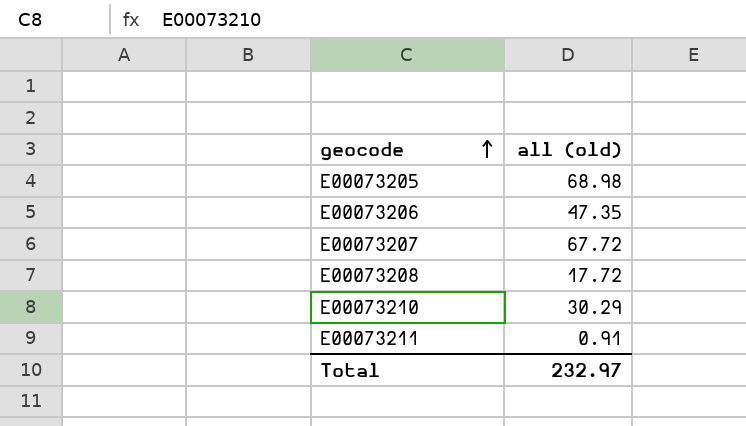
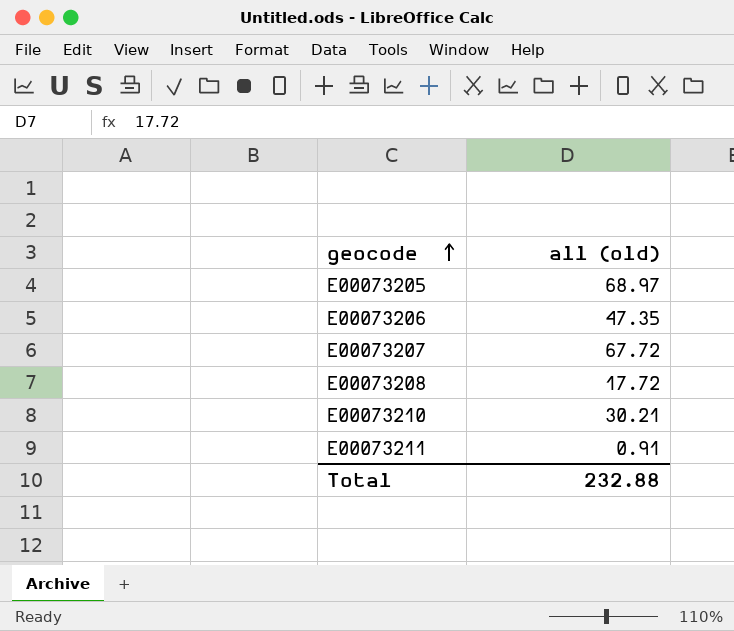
E00073205 | all (old): 68.98 -> 68.97
E00073210 | all (old): 30.29 -> 30.21
Total | all (old): 232.97 -> 232.88

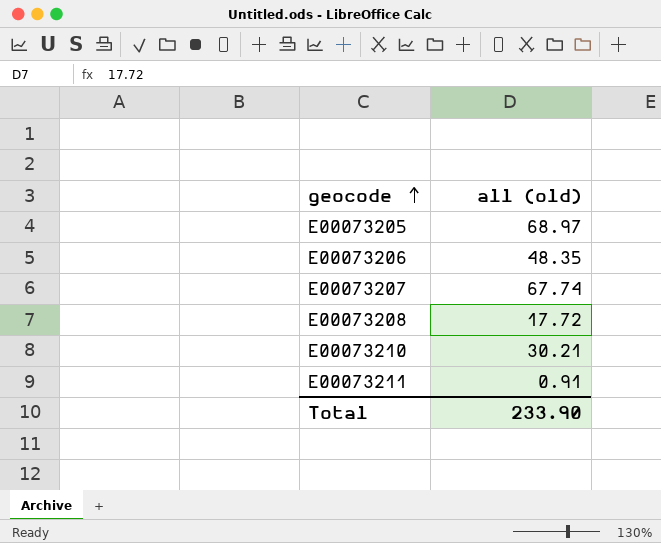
E00073206 | all (old): 47.35 -> 48.35
E00073207 | all (old): 67.72 -> 67.74
Total | all (old): 232.88 -> 233.90

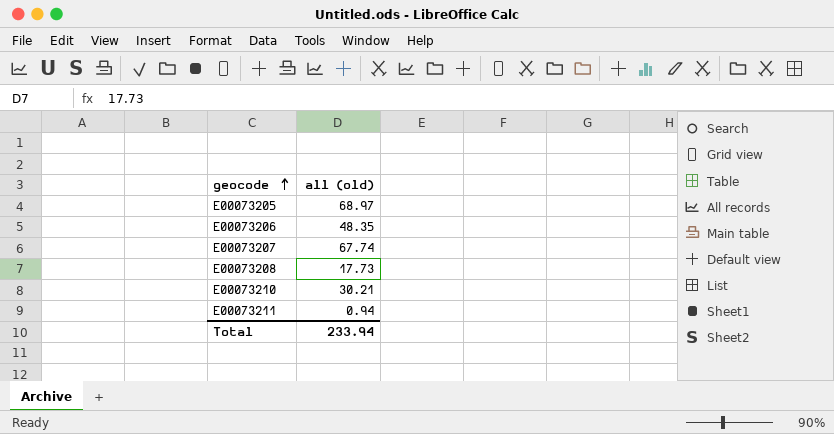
E00073208 | all (old): 17.72 -> 17.73
E00073211 | all (old): 0.91 -> 0.94
Total | all (old): 233.90 -> 233.94

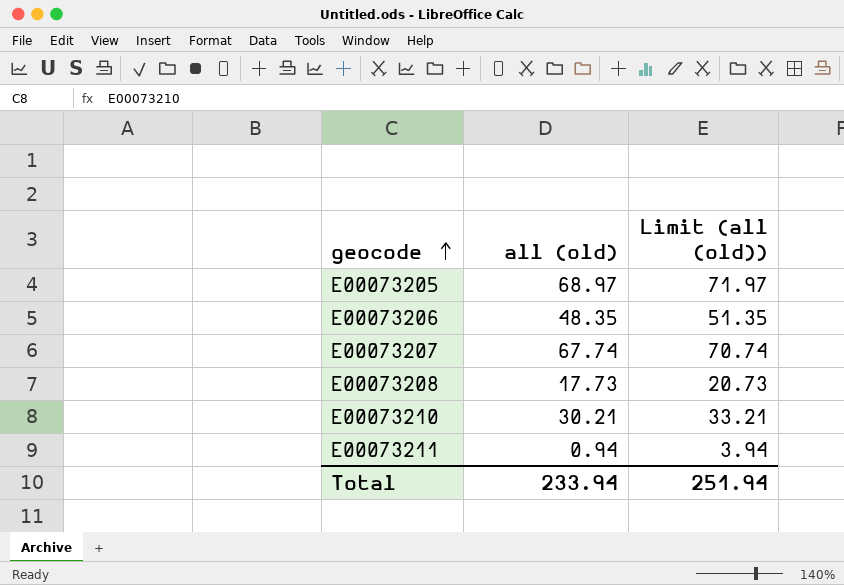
column Limit (all (old)) | formula: none -> [all (old)] + 3

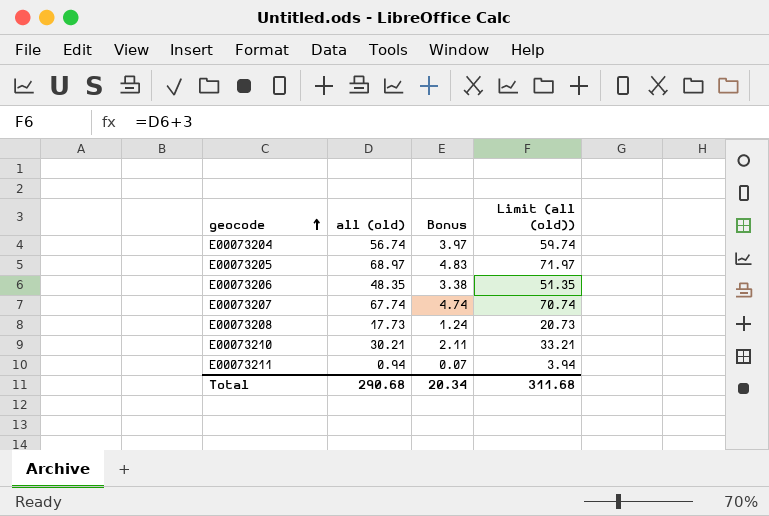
column Bonus | formula: none -> [all (old)] * 0.07
row E00073204: none -> 56.74 | 3.97 | 59.74
Total | all (old): 233.94 -> 290.68
Total | Limit (all (old)): 251.94 -> 311.68

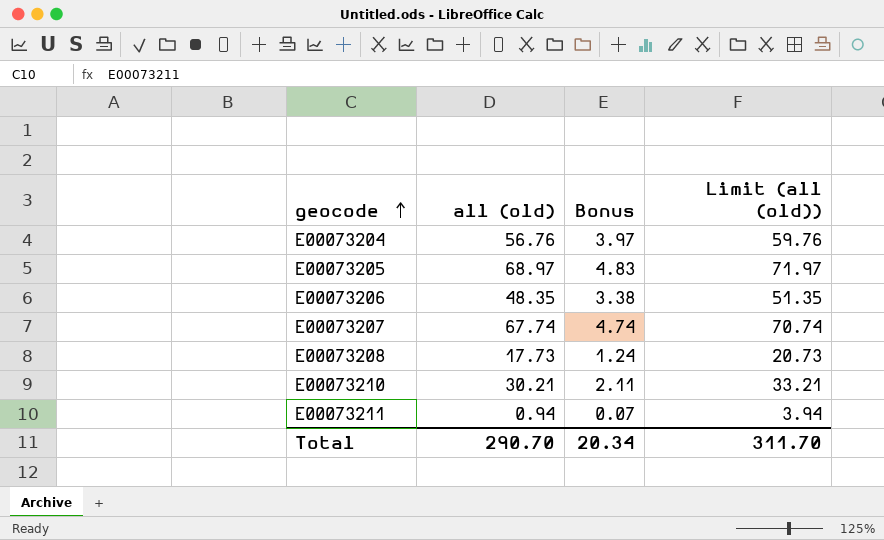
E00073204 | all (old): 56.74 -> 56.76
E00073204 | Limit (all (old)): 59.74 -> 59.76
Total | all (old): 290.68 -> 290.70
Total | Limit (all (old)): 311.68 -> 311.70

